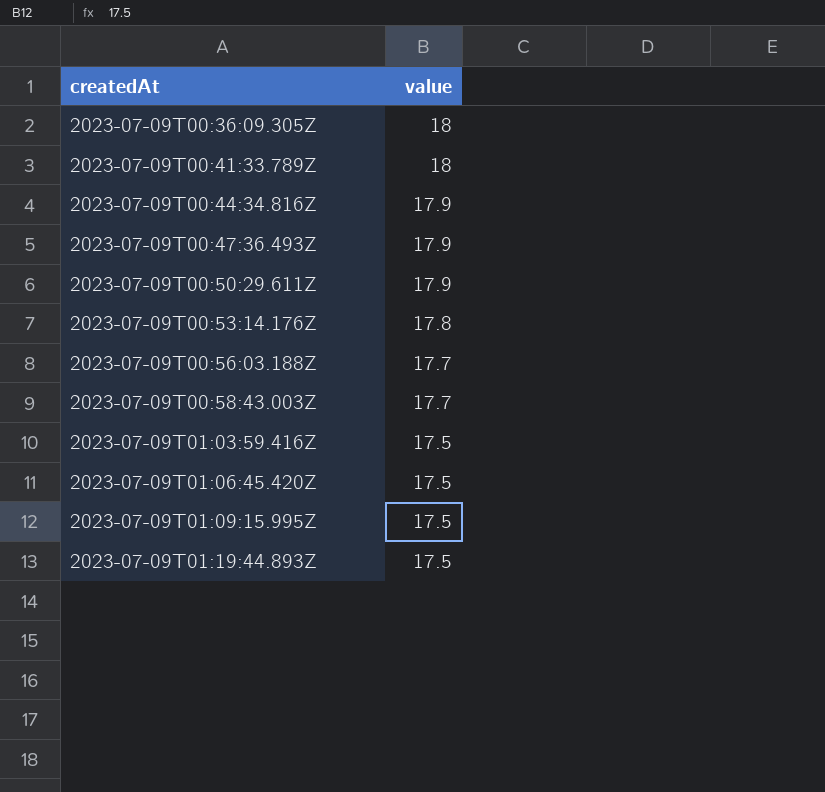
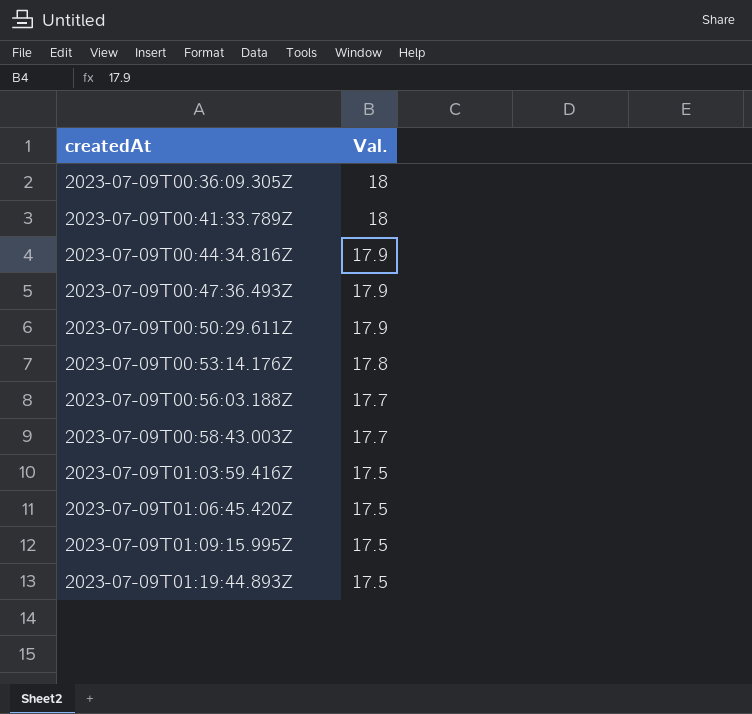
column name: value -> Val.

